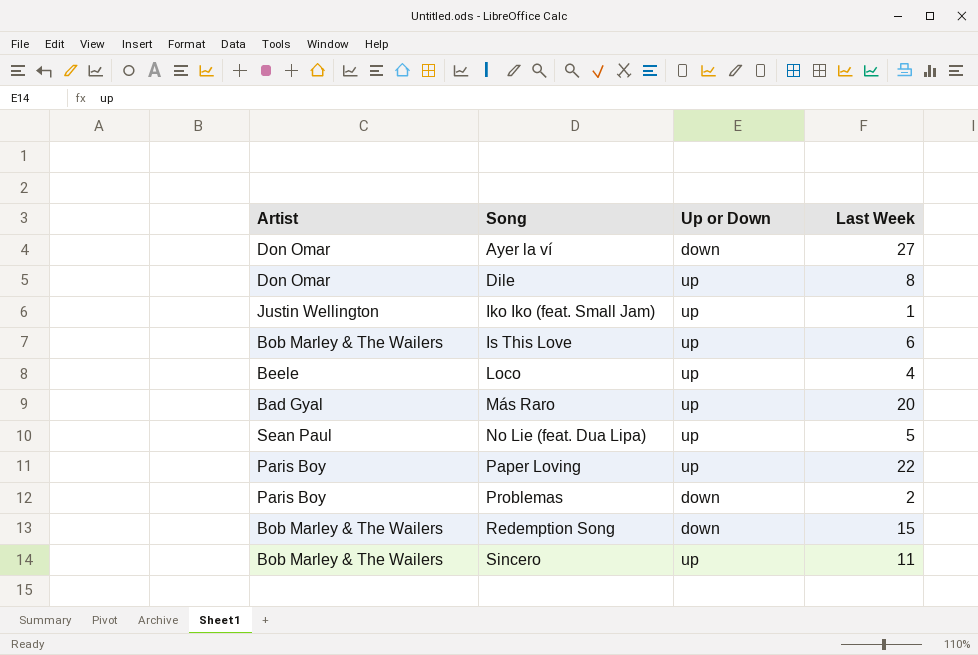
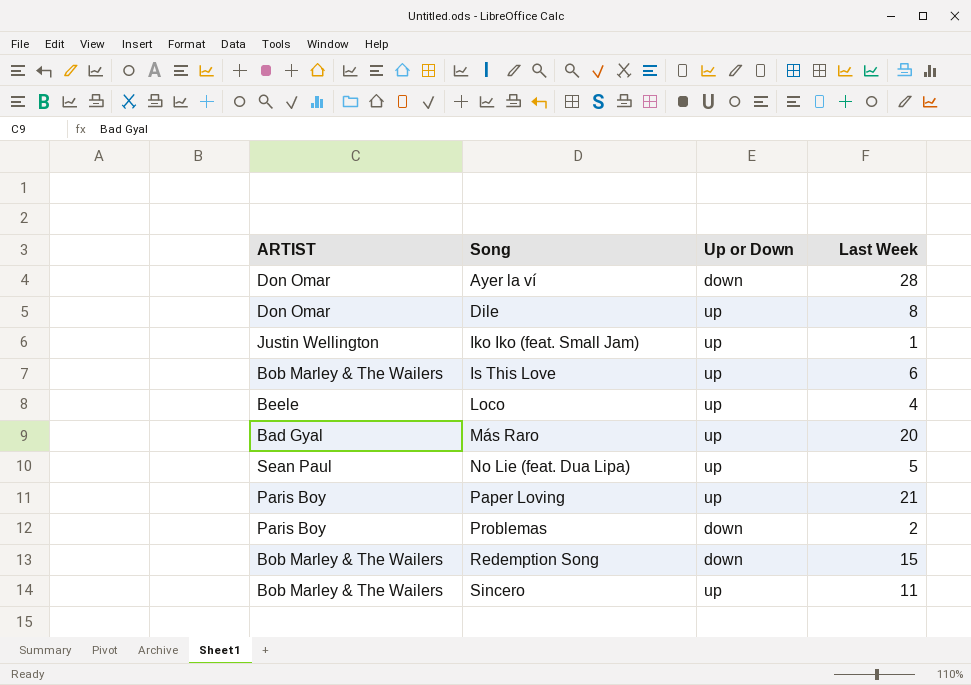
column name: Artist -> ARTIST
Ayer la ví | Last Week: 27 -> 28
Paper Loving | Last Week: 22 -> 21

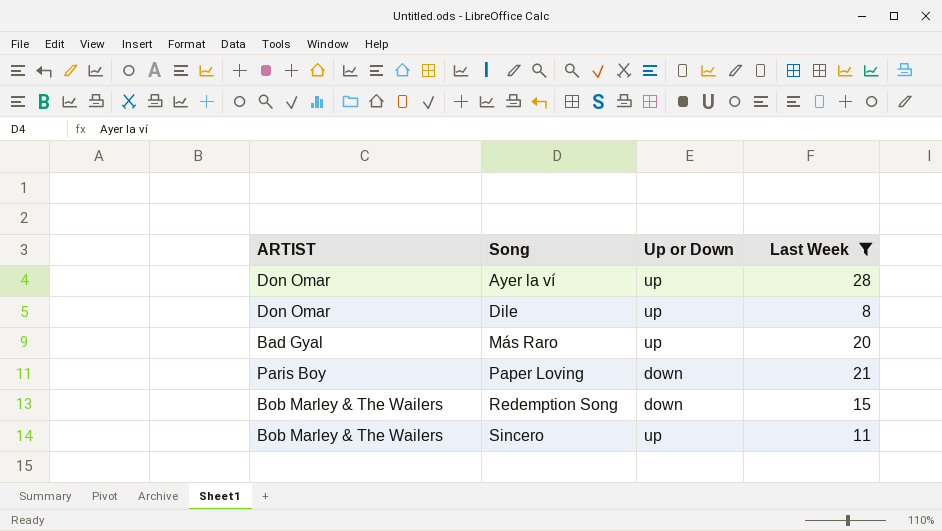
filter: none -> Last Week >= 8
Ayer la ví | Up or Down: down -> up
Paper Loving | Up or Down: up -> down

